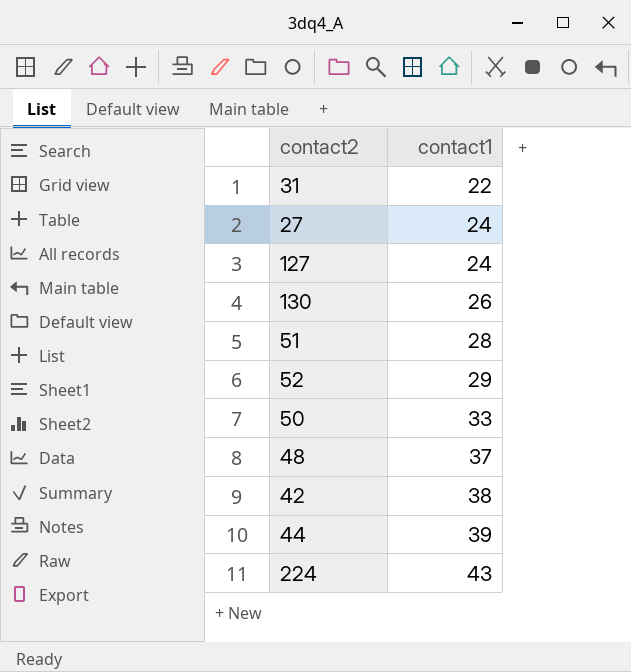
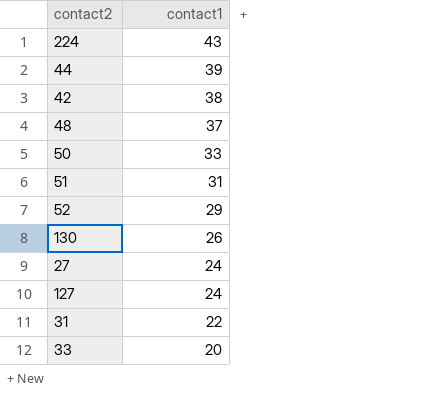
row order: contact1 ascending -> contact1 descending
51 | contact1: 28 -> 31
row 33: none -> 20

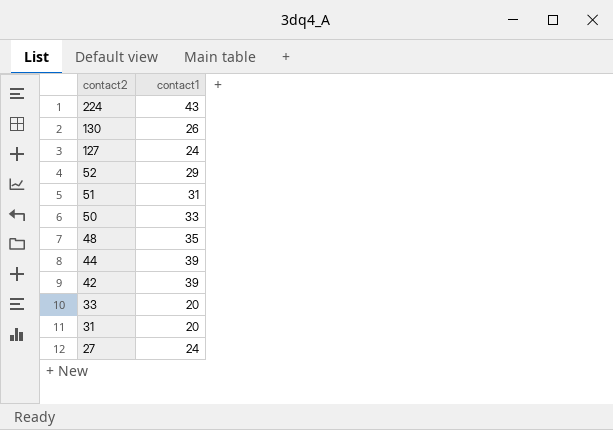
row order: contact1 descending -> contact2 descending
48 | contact1: 37 -> 35
42 | contact1: 38 -> 39
31 | contact1: 22 -> 20

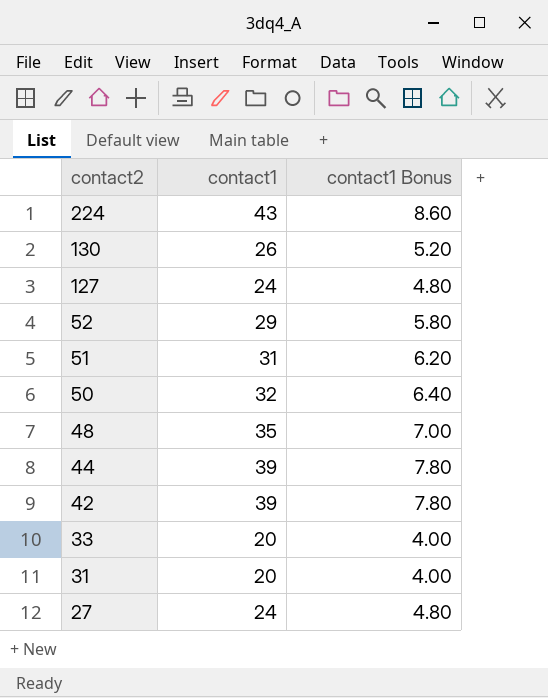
column contact1 Bonus | formula: none -> [contact1] * 0.2
50 | contact1: 33 -> 32

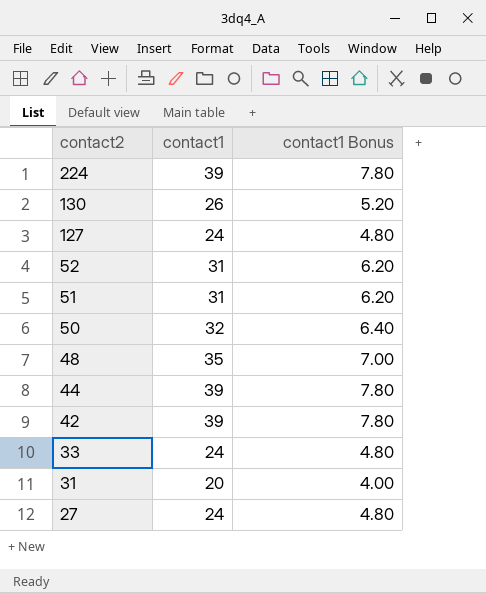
224 | contact1: 43 -> 39
224 | contact1 Bonus: 8.60 -> 7.80
52 | contact1: 29 -> 31
52 | contact1 Bonus: 5.80 -> 6.20
33 | contact1: 20 -> 24
33 | contact1 Bonus: 4.00 -> 4.80

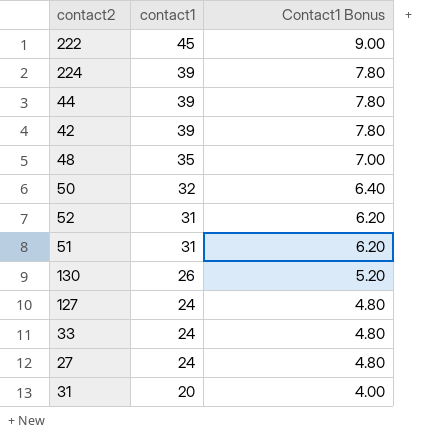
row order: contact2 descending -> contact1 descending
column name: contact1 Bonus -> Contact1 Bonus
row 222: none -> 45 | 9.00

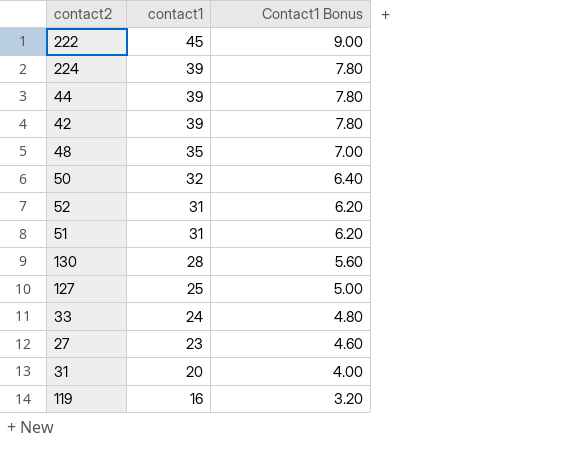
130 | contact1: 26 -> 28
130 | Contact1 Bonus: 5.20 -> 5.60
127 | contact1: 24 -> 25
127 | Contact1 Bonus: 4.80 -> 5.00
27 | contact1: 24 -> 23
27 | Contact1 Bonus: 4.80 -> 4.60
row 119: none -> 16 | 3.20

